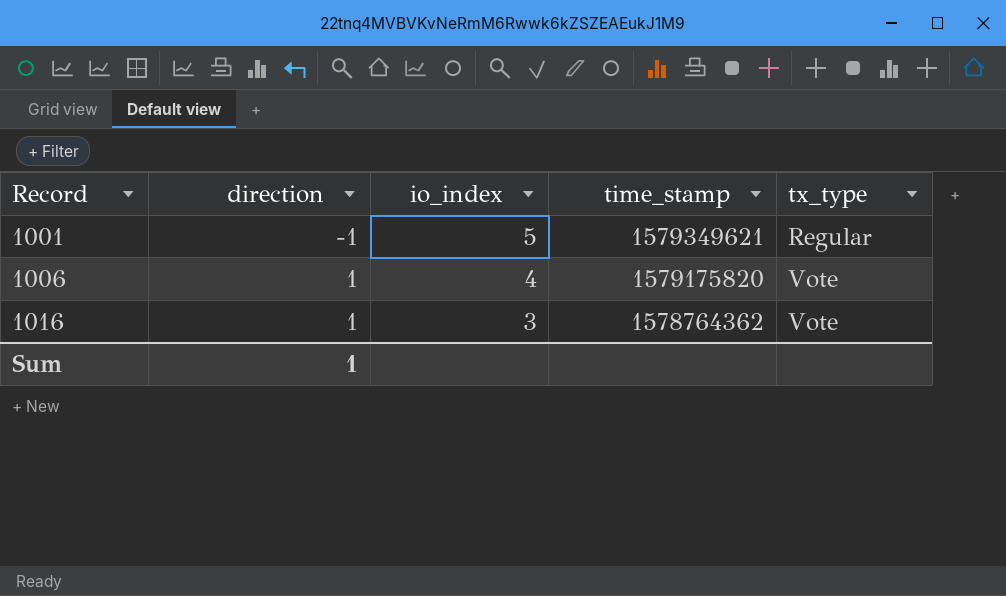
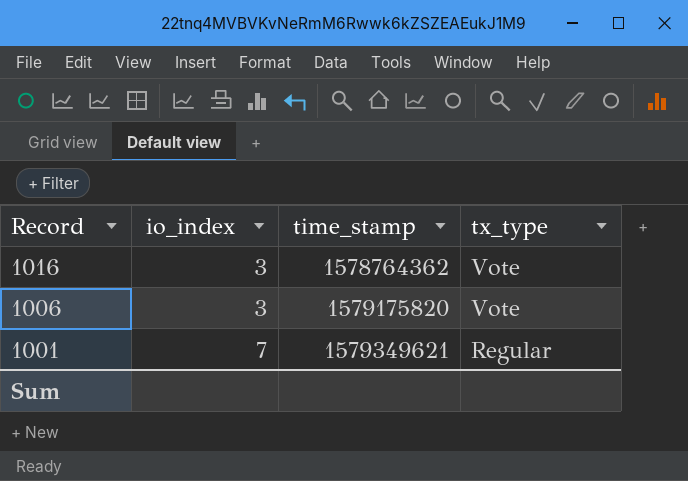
row order: Record ascending -> Record descending
column direction | position: 2 -> none
1006 | io_index: 4 -> 3
1001 | io_index: 5 -> 7

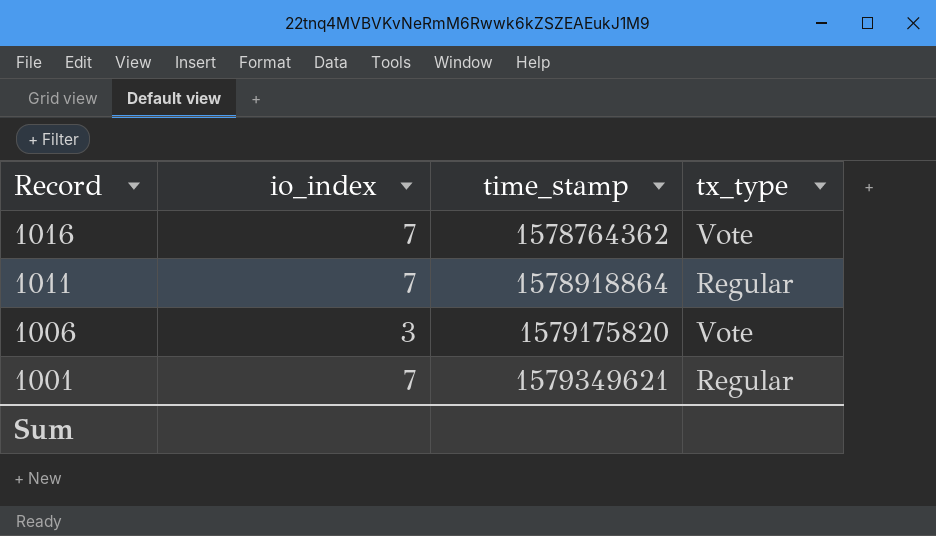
1016 | io_index: 3 -> 7
row 1011: none -> 7 | 1578918864 | Regular

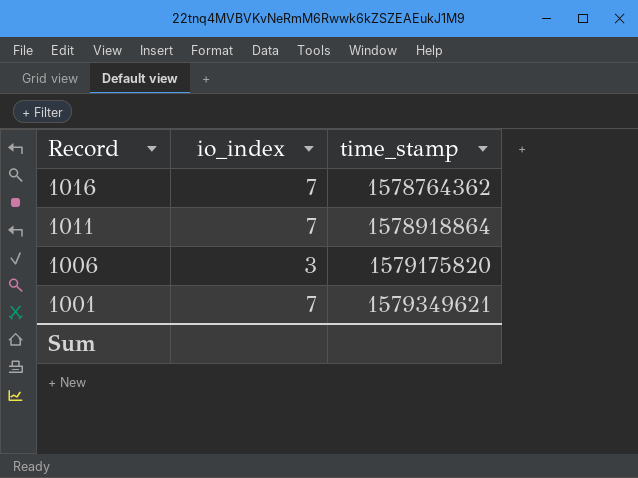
column tx_type | position: 4 -> none

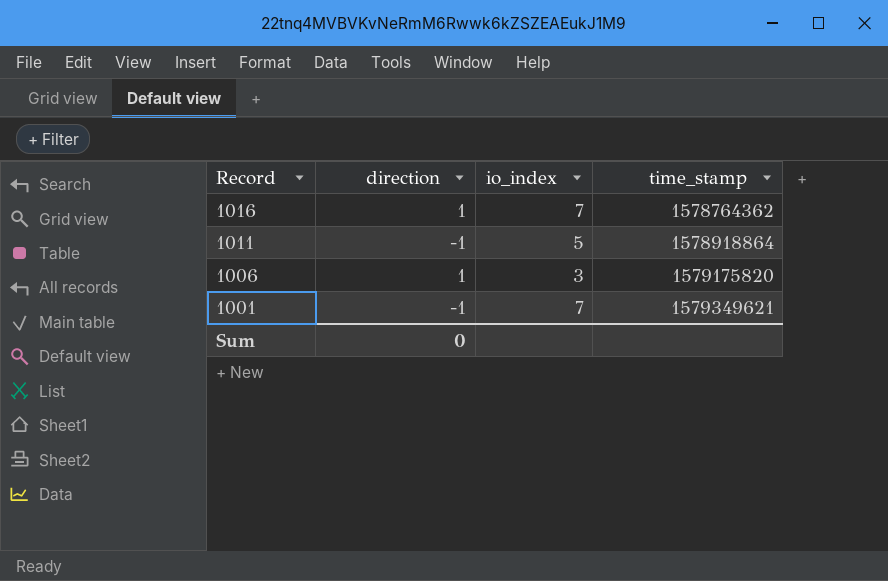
column direction | position: none -> 2
1011 | io_index: 7 -> 5

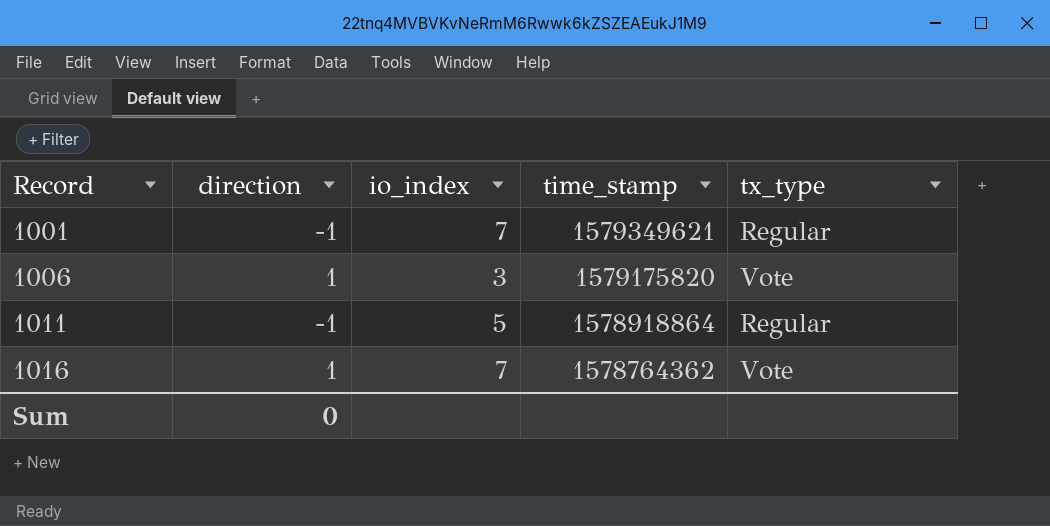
row order: Record descending -> Record ascending
column tx_type | position: none -> 5

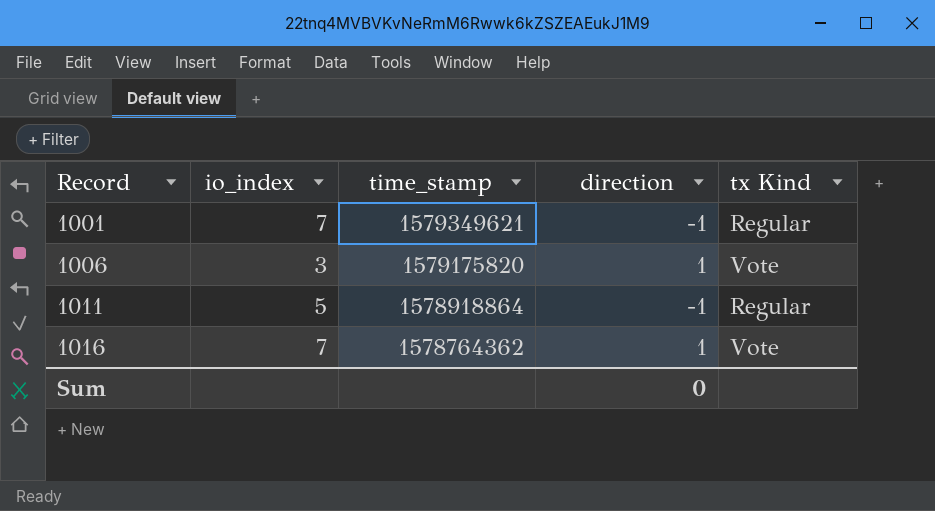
column direction | position: 2 -> 4
column name: tx_type -> tx Kind

